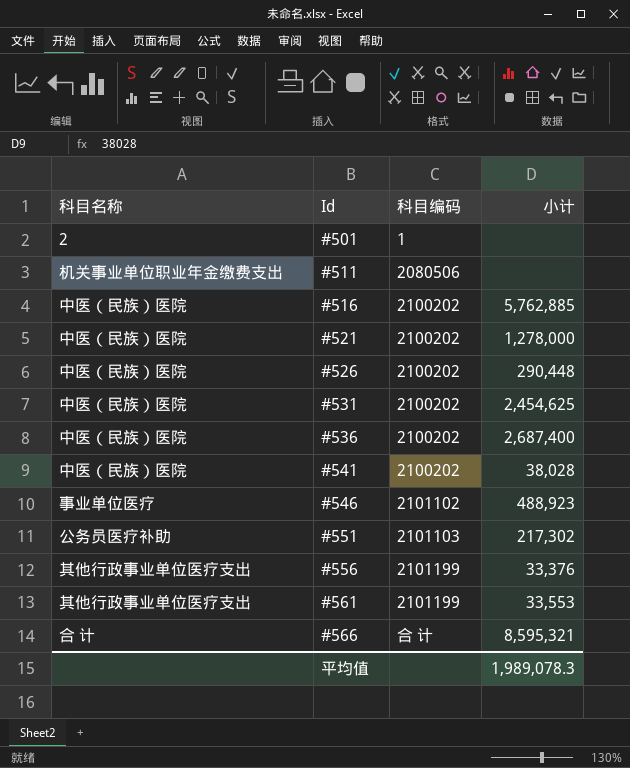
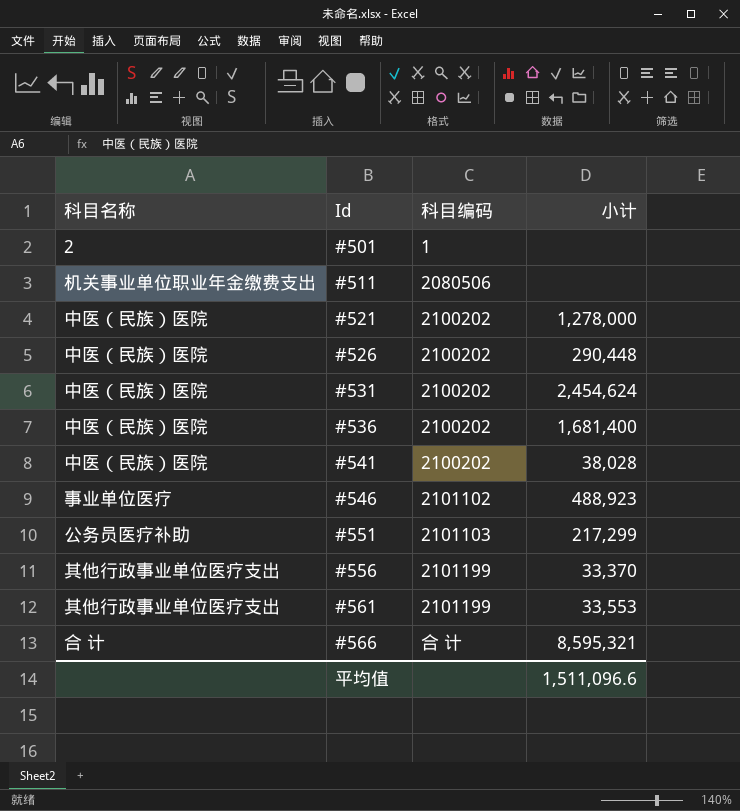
row #516: 中医（民族）医院 | 2100202 | 5,762,885 -> none
#531 | 小计: 2,454,625 -> 2,454,624
#536 | 小计: 2,687,400 -> 1,681,400
#551 | 小计: 217,302 -> 217,299
#556 | 小计: 33,376 -> 33,370
平均值 | 小计: 1,989,078.3 -> 1,511,096.6

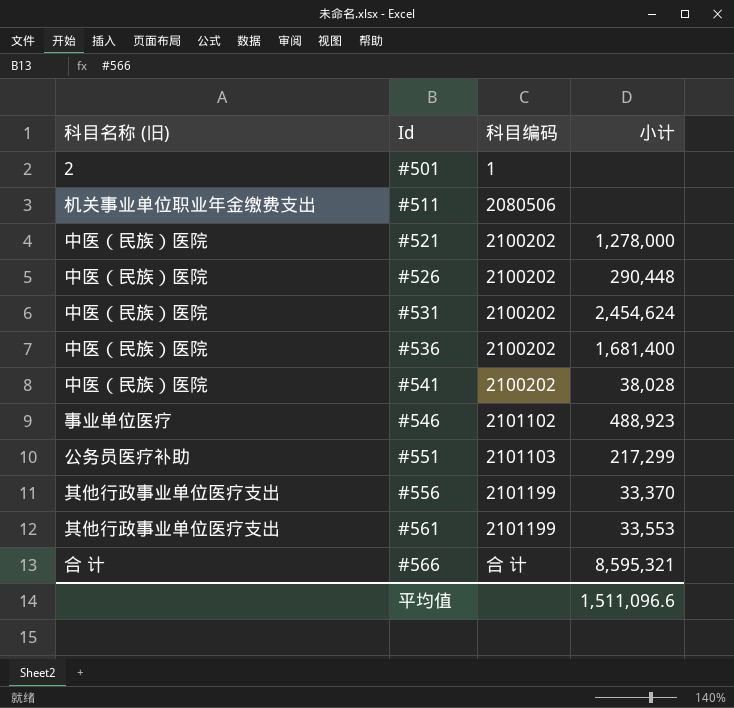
column name: 科目名称 -> 科目名称 (旧)

